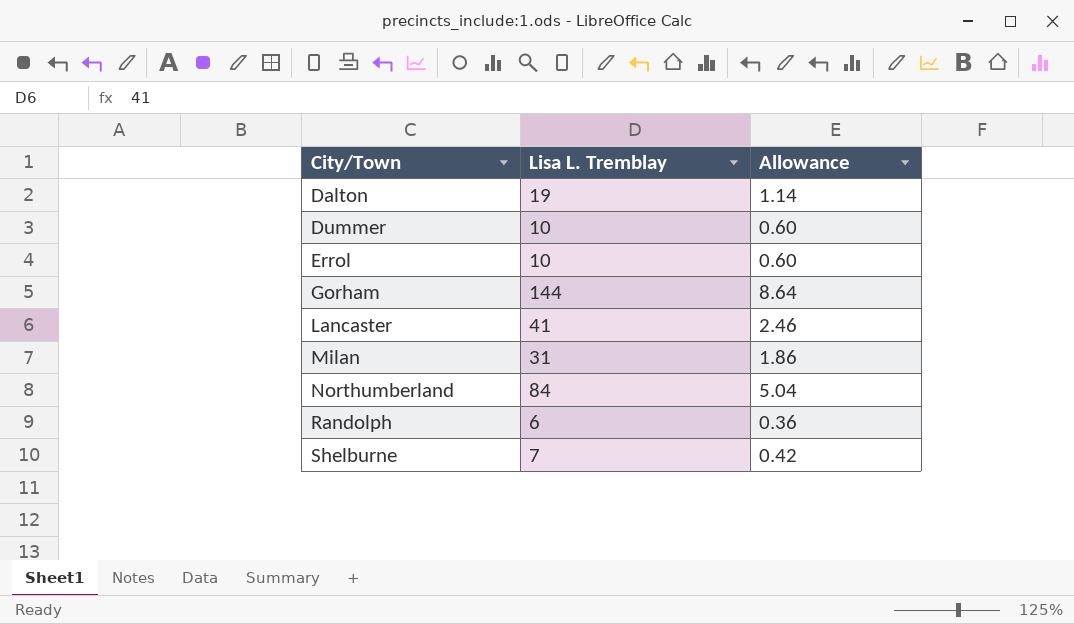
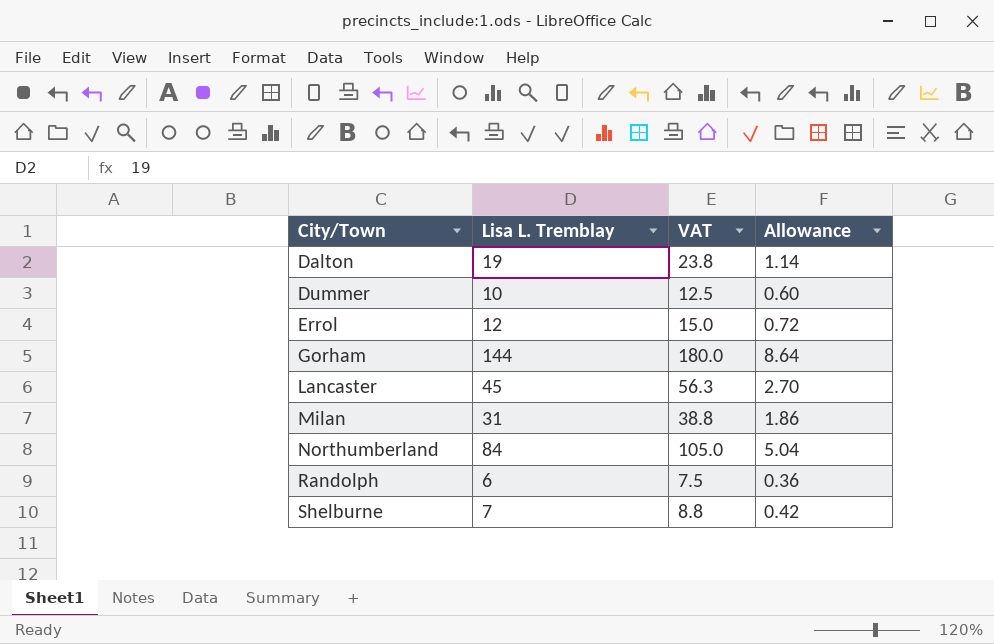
column VAT | formula: none -> [Lisa L. Tremblay] * 1.25
Errol | Lisa L. Tremblay: 10 -> 12
Errol | Allowance: 0.60 -> 0.72
Lancaster | Lisa L. Tremblay: 41 -> 45
Lancaster | Allowance: 2.46 -> 2.70

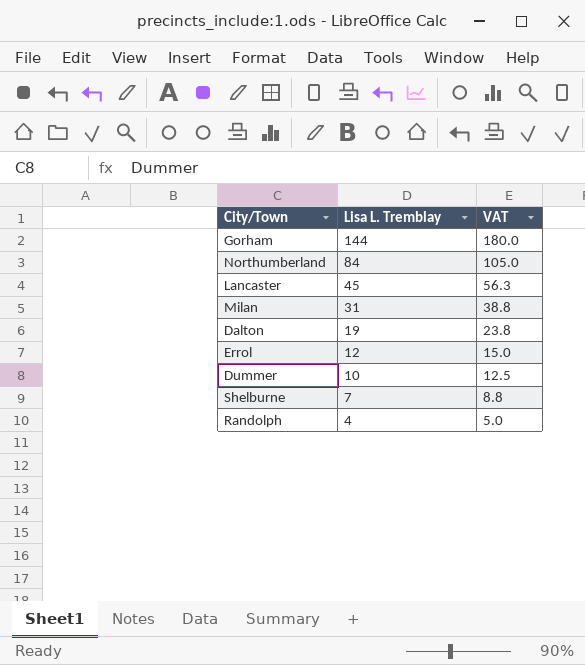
row order: City/Town ascending -> Lisa L. Tremblay descending
column Allowance | formula: [Lisa L. Tremblay] * 0.06 -> none
Randolph | Lisa L. Tremblay: 6 -> 4
Randolph | VAT: 7.5 -> 5.0

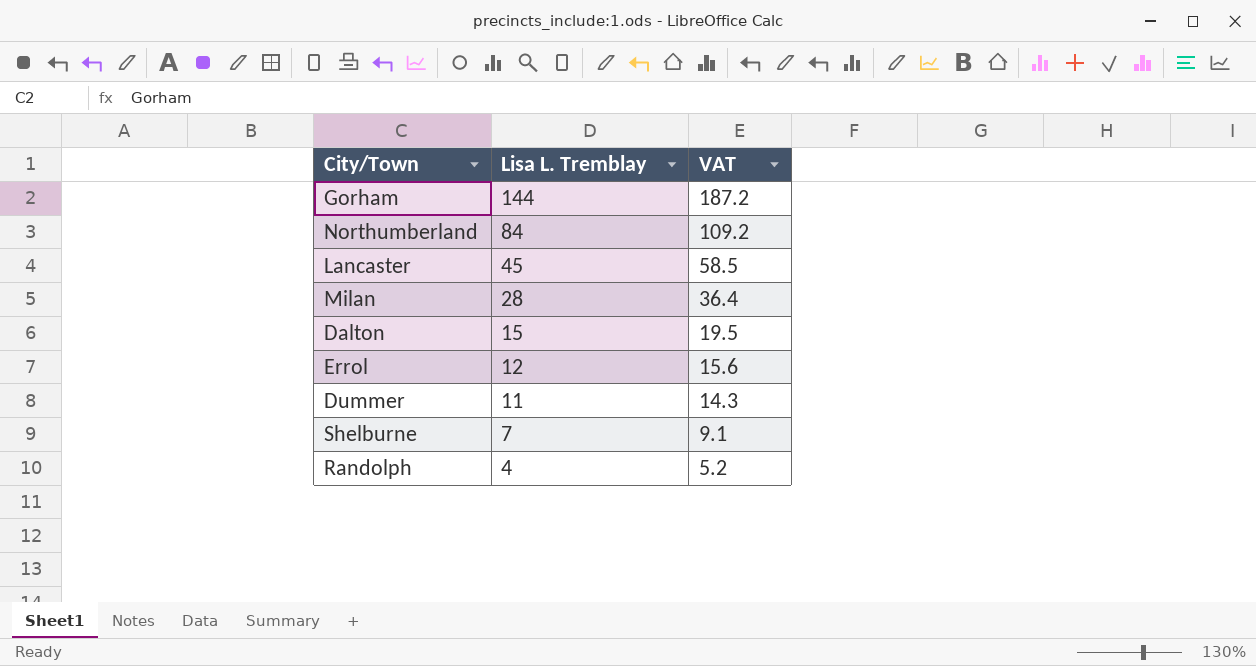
column VAT | formula: [Lisa L. Tremblay] * 1.25 -> [Lisa L. Tremblay] * 1.3
Milan | Lisa L. Tremblay: 31 -> 28
Dalton | Lisa L. Tremblay: 19 -> 15
Dummer | Lisa L. Tremblay: 10 -> 11

